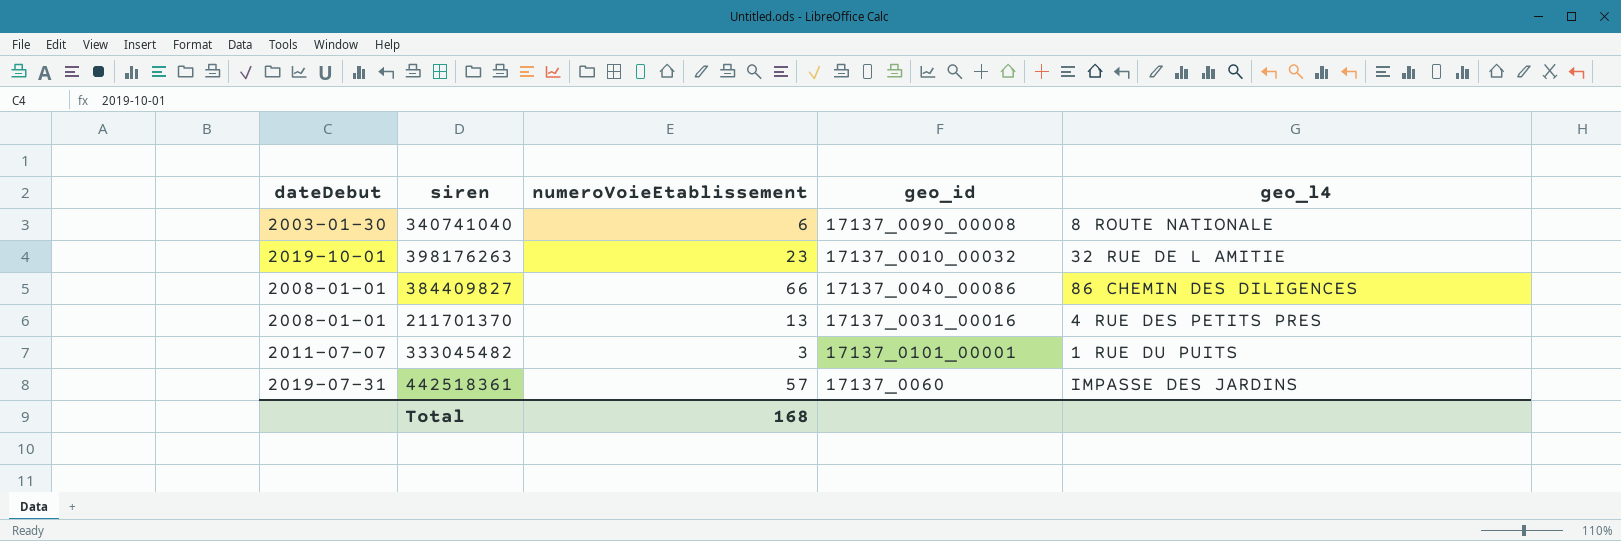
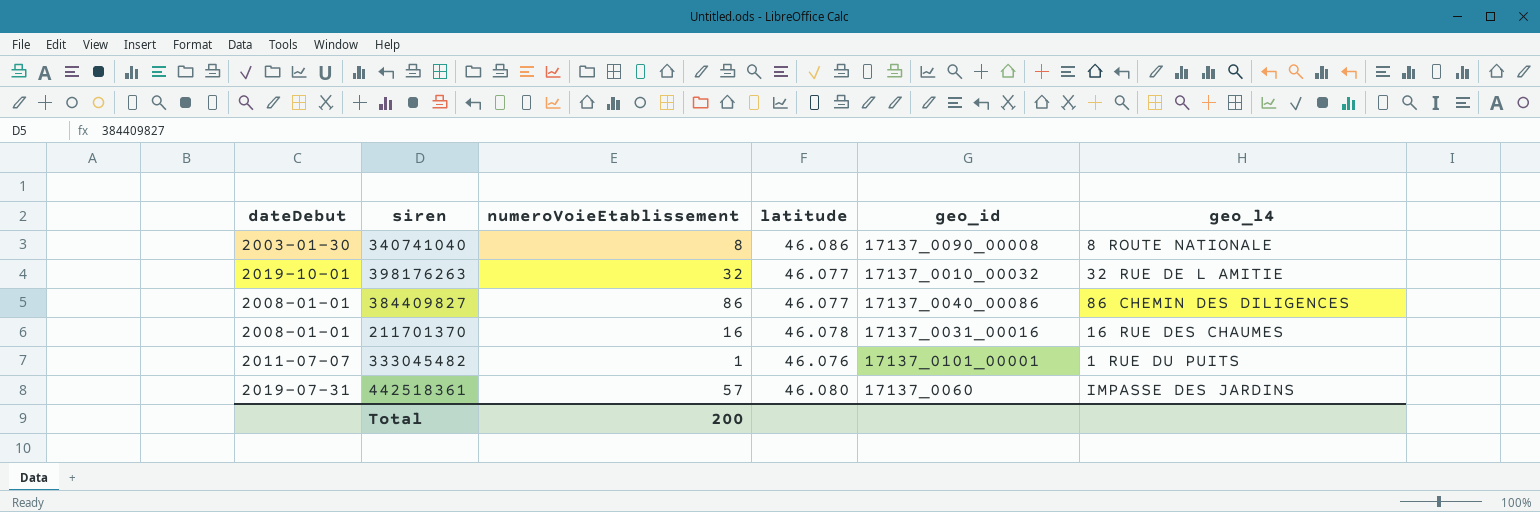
column latitude | position: none -> 4
340741040 | numeroVoieEtablissement: 6 -> 8
398176263 | numeroVoieEtablissement: 23 -> 32
384409827 | numeroVoieEtablissement: 66 -> 86
211701370 | numeroVoieEtablissement: 13 -> 16
211701370 | geo_l4: 4 RUE DES PETITS PRES -> 16 RUE DES CHAUMES
333045482 | numeroVoieEtablissement: 3 -> 1
Total | numeroVoieEtablissement: 168 -> 200

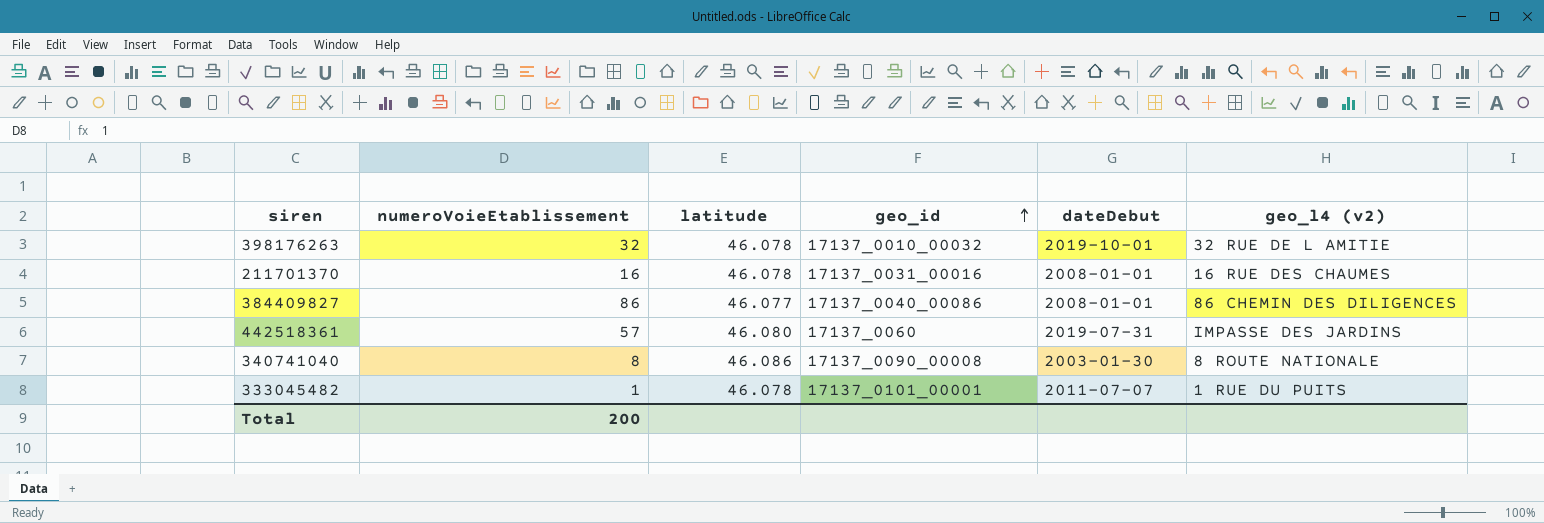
row order: none -> geo_id ascending
column dateDebut | position: 1 -> 5
column name: geo_l4 -> geo_l4 (v2)
398176263 | latitude: 46.077 -> 46.078
333045482 | latitude: 46.076 -> 46.078

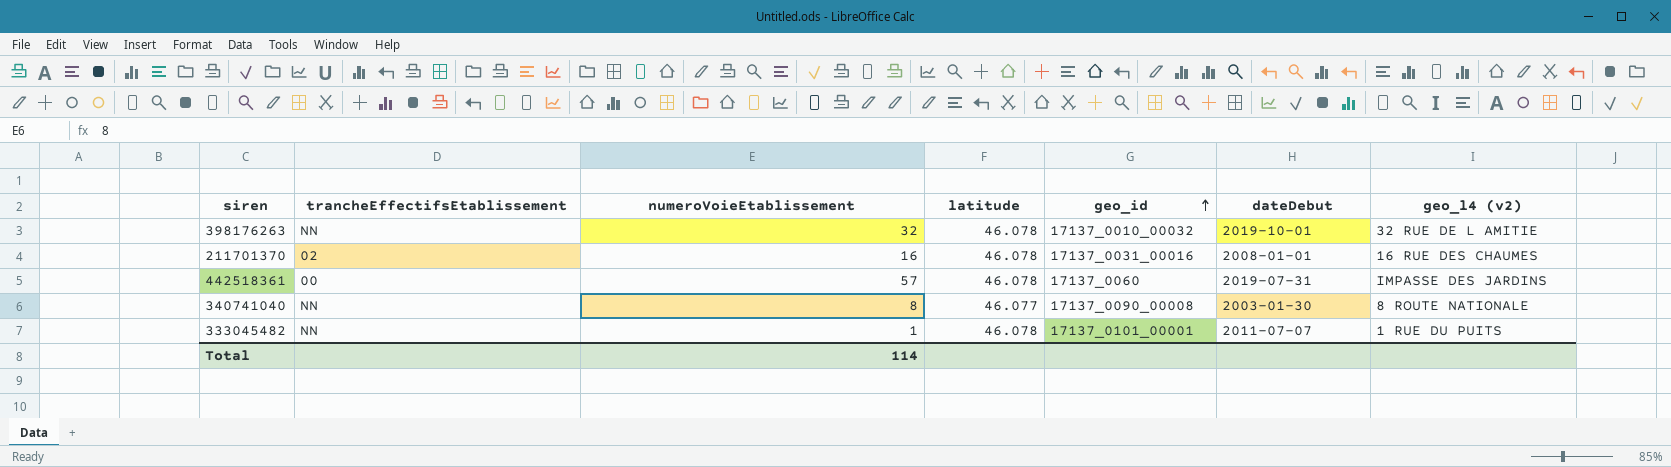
column trancheEffectifsEtablissement | position: none -> 2
row 384409827: 86 | 46.077 | 17137_0040_00086 | 2008-01-01 | 86 CHEMIN DES DILIGENCES -> none
442518361 | latitude: 46.080 -> 46.078
340741040 | latitude: 46.086 -> 46.077
Total | numeroVoieEtablissement: 200 -> 114

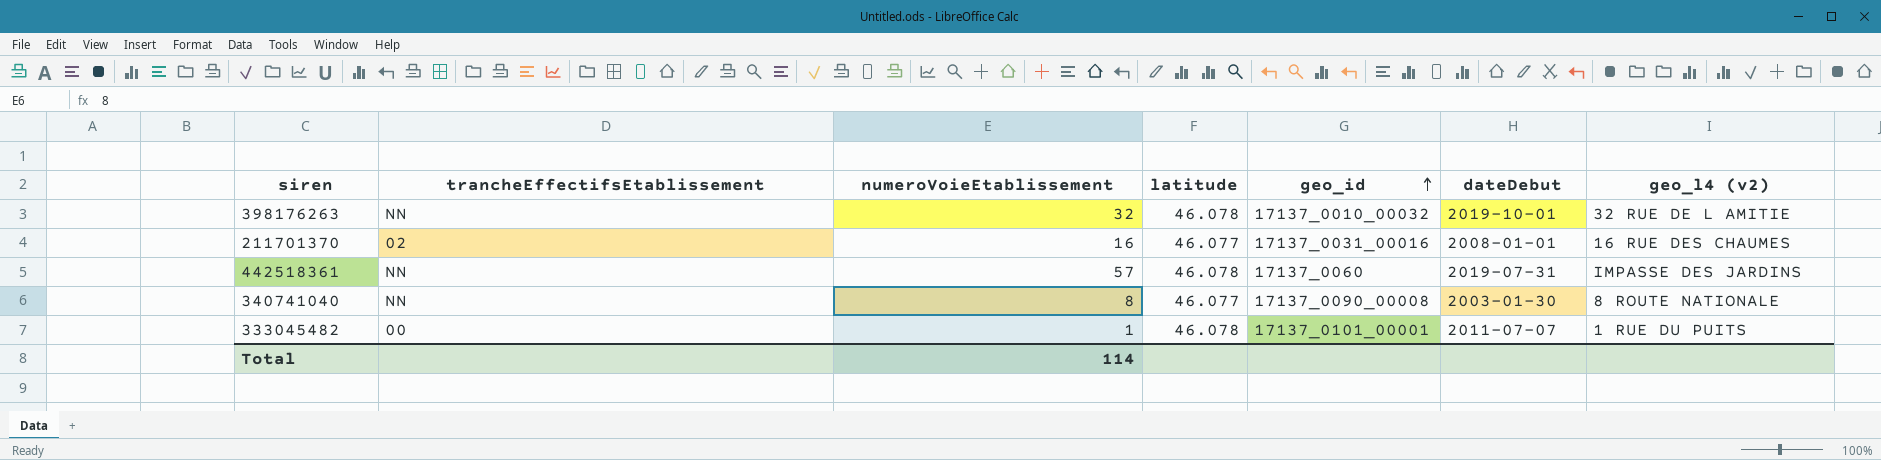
211701370 | latitude: 46.078 -> 46.077
442518361 | trancheEffectifsEtablissement: 00 -> NN
333045482 | trancheEffectifsEtablissement: NN -> 00

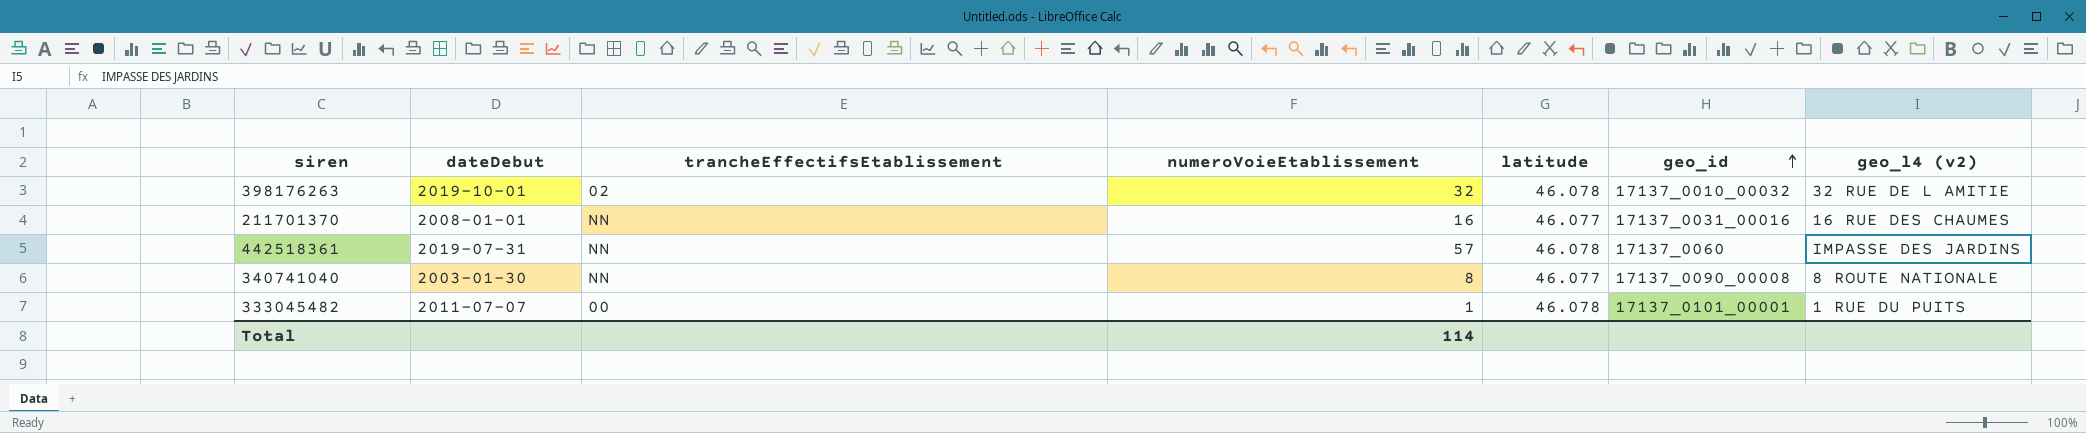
column dateDebut | position: 6 -> 2
398176263 | trancheEffectifsEtablissement: NN -> 02
211701370 | trancheEffectifsEtablissement: 02 -> NN

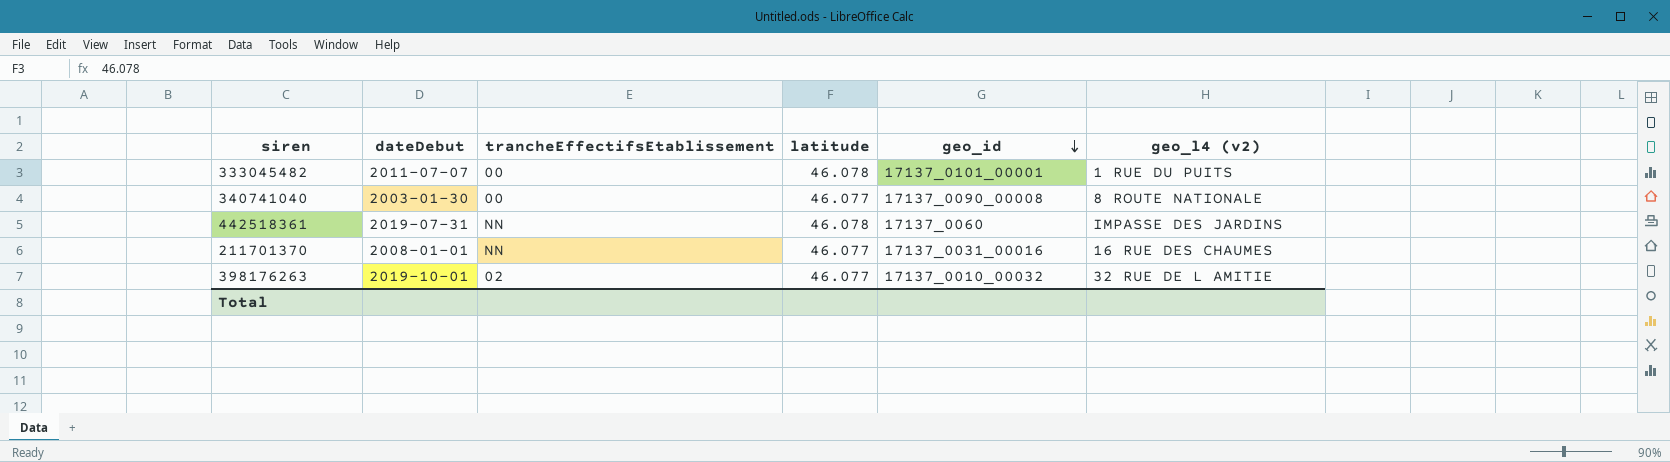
row order: geo_id ascending -> geo_id descending
column numeroVoieEtablissement | position: 4 -> none
340741040 | trancheEffectifsEtablissement: NN -> 00
398176263 | latitude: 46.078 -> 46.077

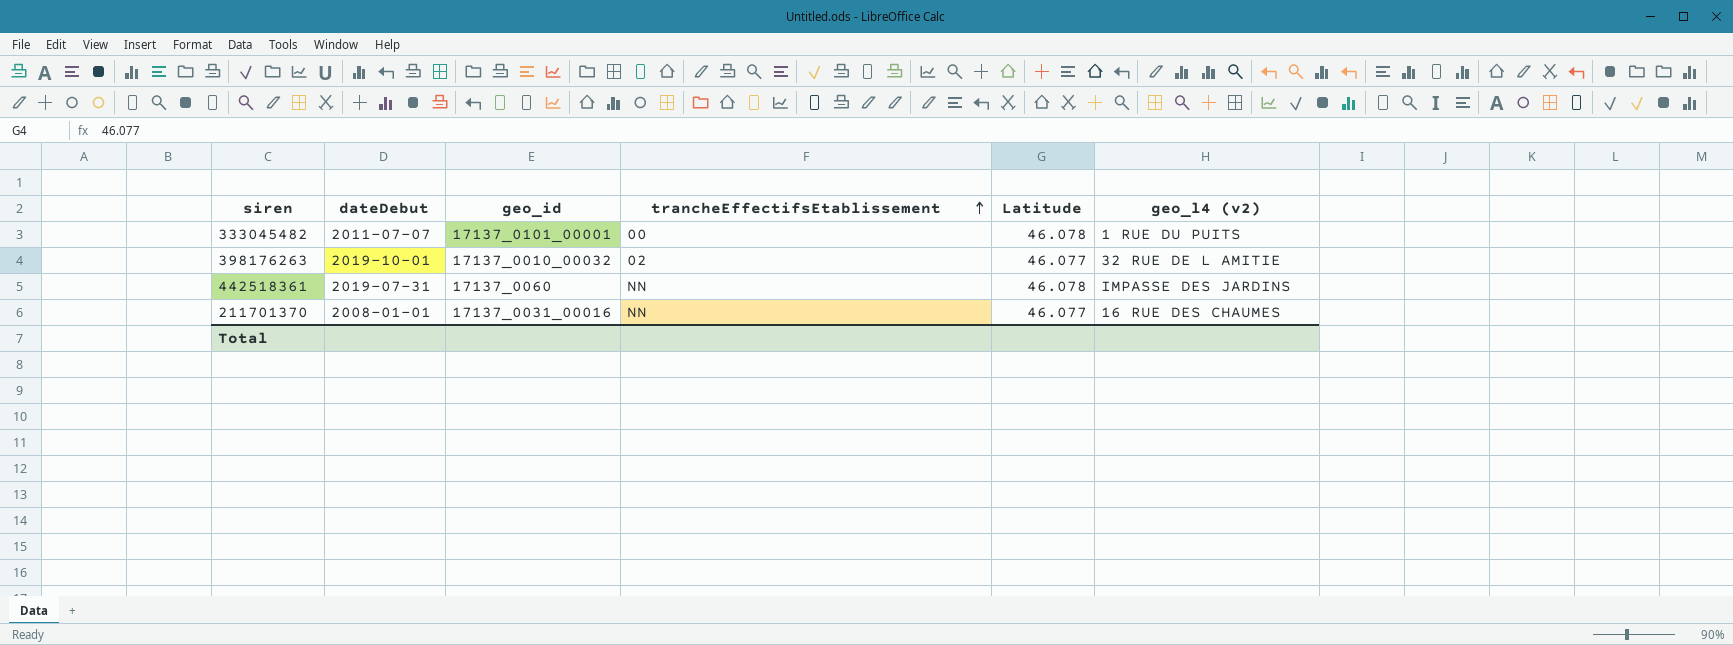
row order: geo_id descending -> trancheEffectifsEtablissement ascending
column geo_id | position: 5 -> 3
column name: latitude -> Latitude
row 340741040: 2003-01-30 | 00 | 46.077 | 17137_0090_00008 | 8 ROUTE NATIONALE -> none

